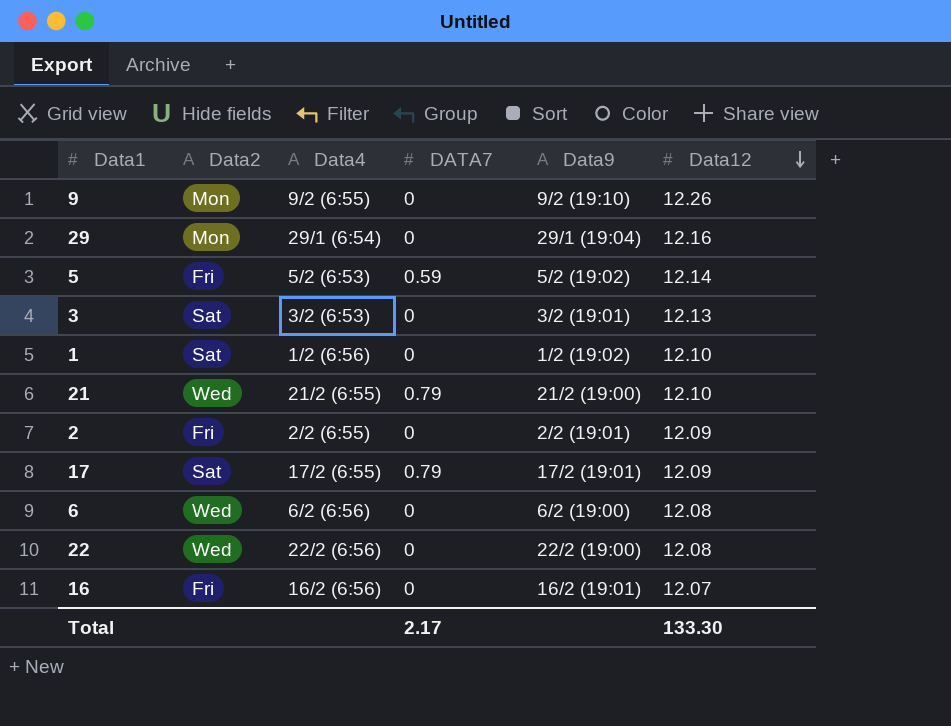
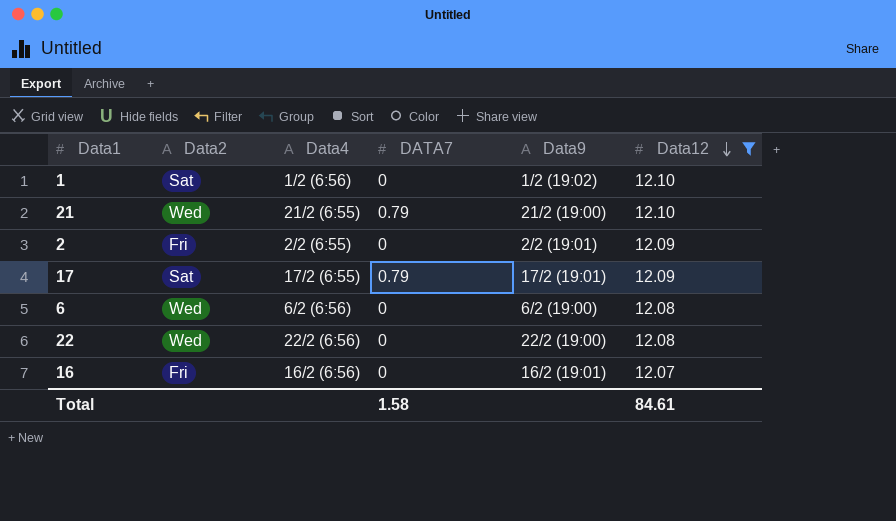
filter: none -> Data12 <= 12.10
Total | DATA7: 2.17 -> 1.58
Total | Data12: 133.30 -> 84.61

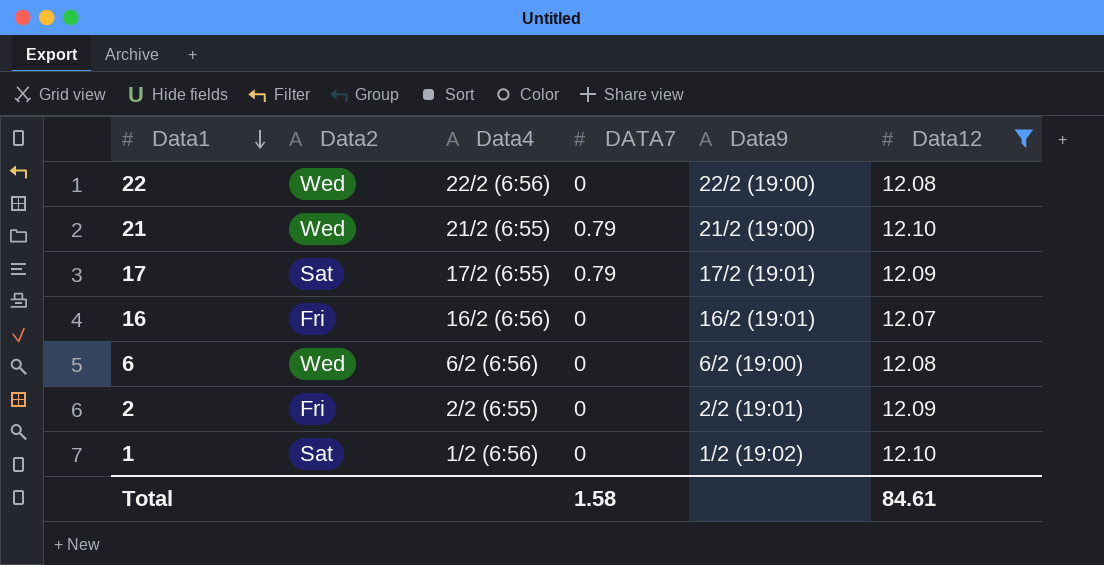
row order: Data12 descending -> Data1 descending

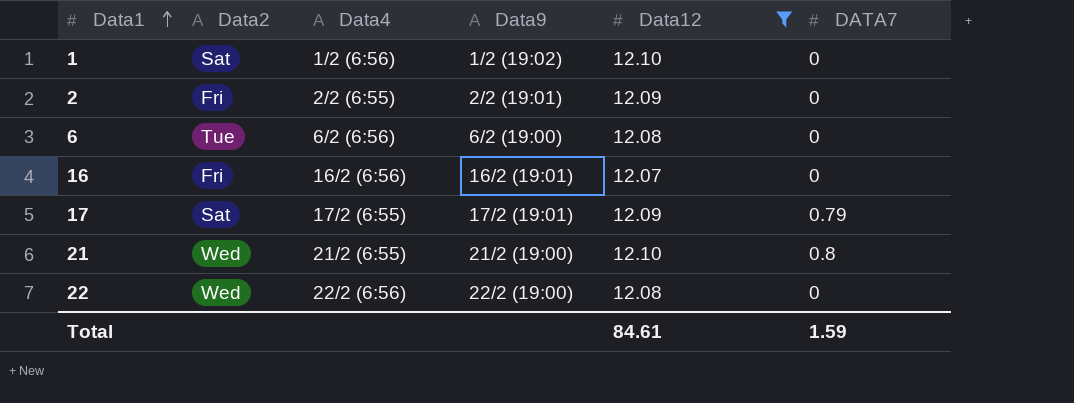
row order: Data1 descending -> Data1 ascending
column DATA7 | position: 4 -> 6
6 | Data2: Wed -> Tue
21 | DATA7: 0.79 -> 0.8
Total | DATA7: 1.58 -> 1.59

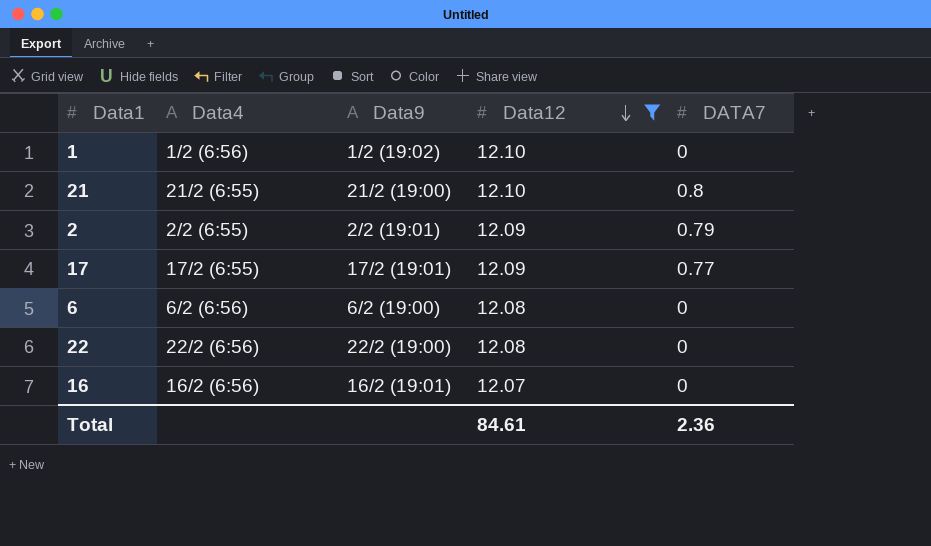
row order: Data1 ascending -> Data12 descending
column Data2 | position: 2 -> none
2 | DATA7: 0 -> 0.79
17 | DATA7: 0.79 -> 0.77
Total | DATA7: 1.59 -> 2.36

